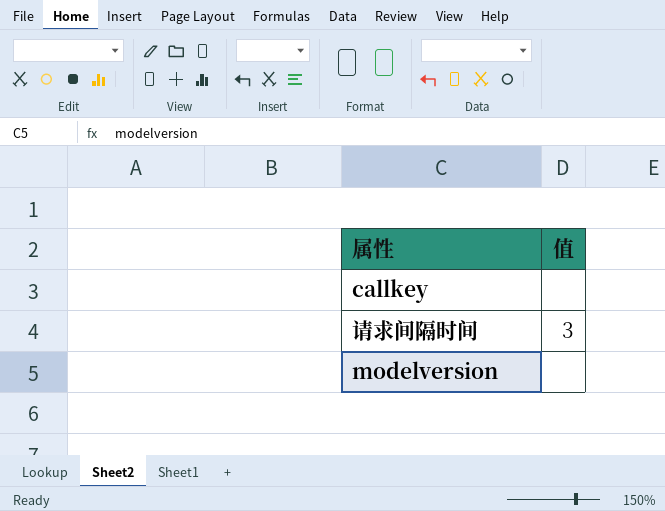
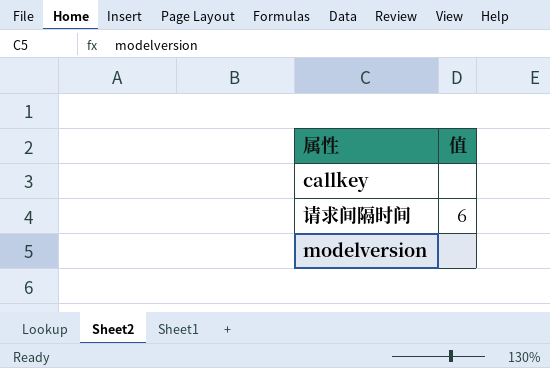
请求间隔时间 | 值: 3 -> 6

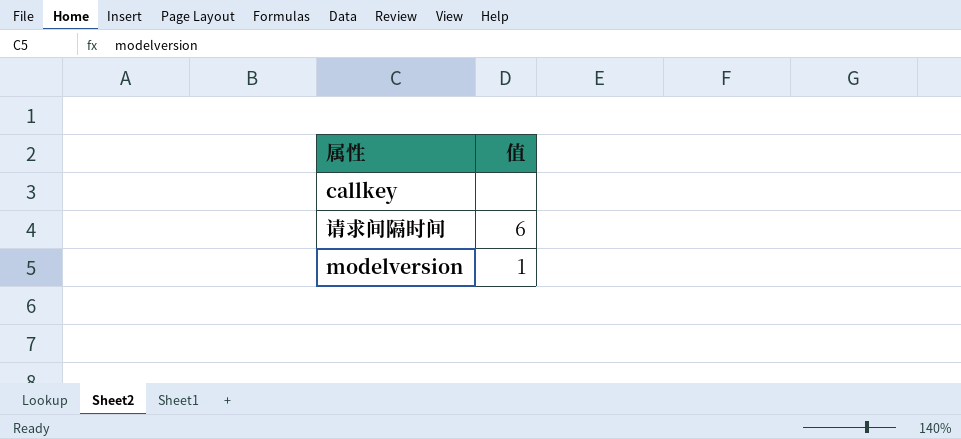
modelversion | 值: none -> 1

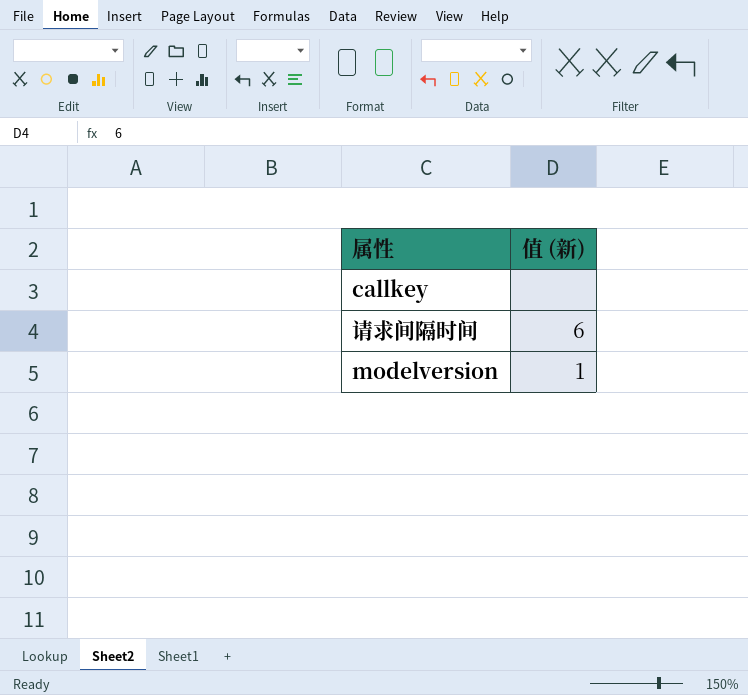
column name: 值 -> 值 (新)

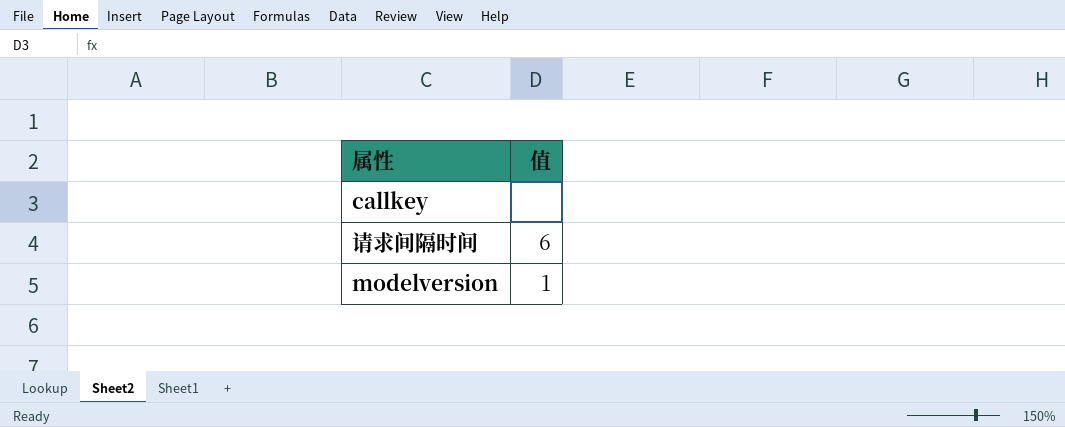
column name: 值 (新) -> 值

